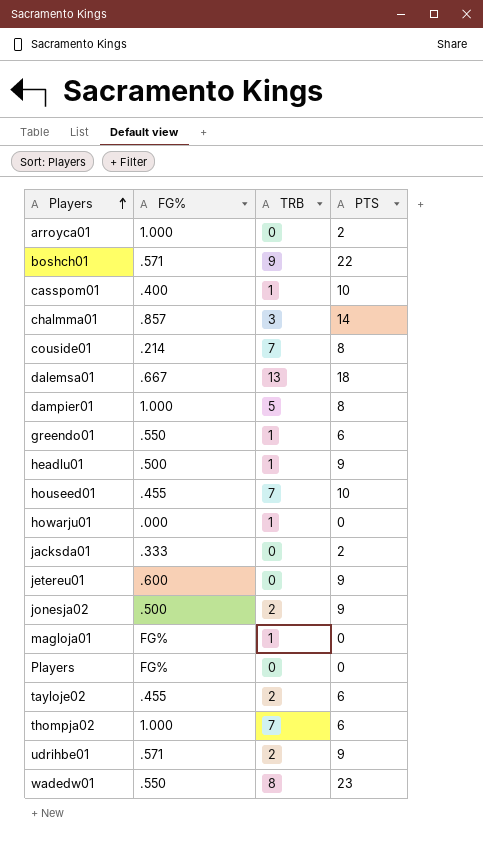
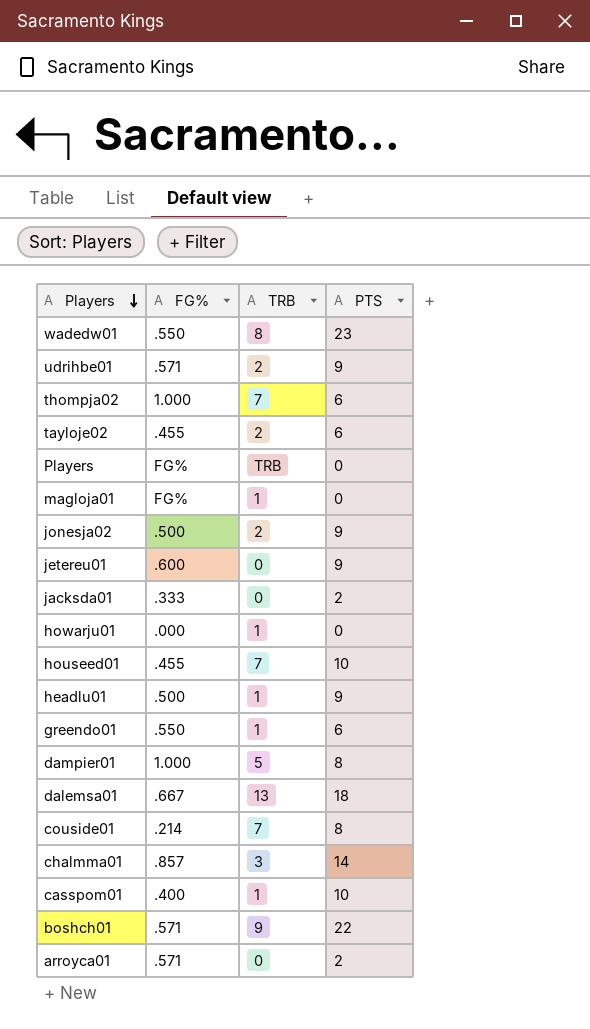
row order: Players ascending -> Players descending
Players | TRB: 0 -> TRB
arroyca01 | FG%: 1.000 -> .571

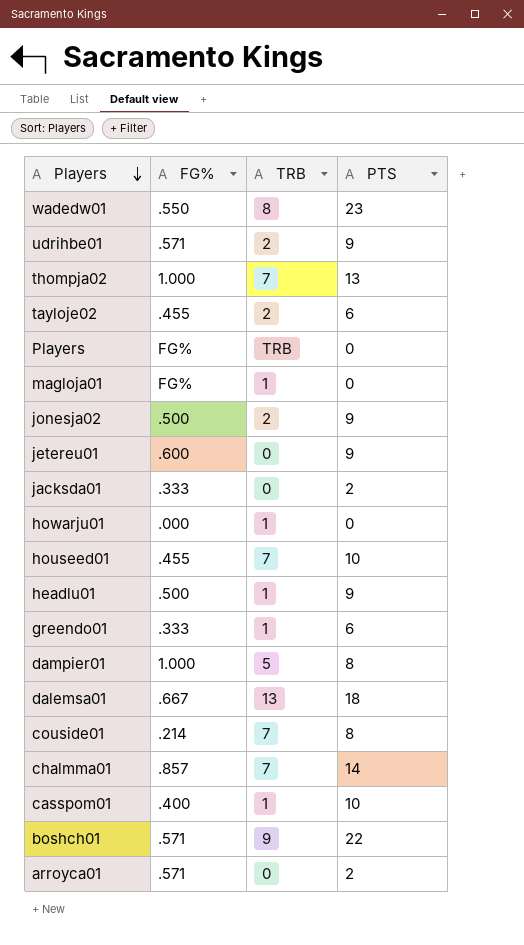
thompja02 | PTS: 6 -> 13
greendo01 | FG%: .550 -> .333
chalmma01 | TRB: 3 -> 7

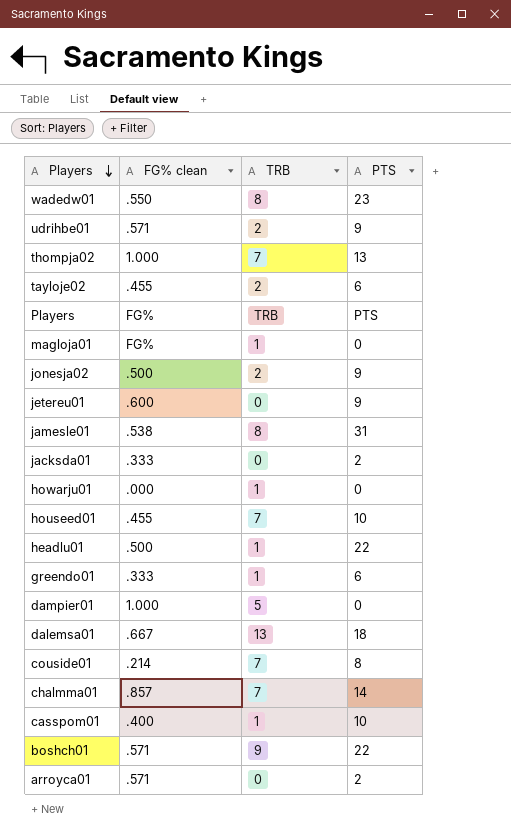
column name: FG% -> FG% clean
Players | PTS: 0 -> PTS
row jamesle01: none -> .538 | 8 | 31
headlu01 | PTS: 9 -> 22
dampier01 | PTS: 8 -> 0

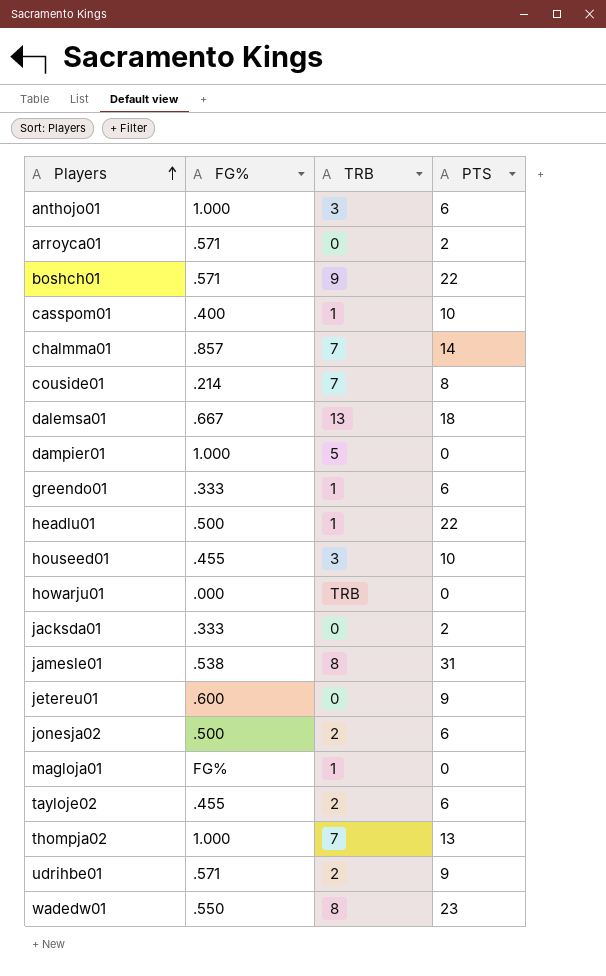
row order: Players descending -> Players ascending
column name: FG% clean -> FG%
row Players: FG% | TRB | PTS -> none
row anthojo01: none -> 1.000 | 3 | 6
houseed01 | TRB: 7 -> 3
howarju01 | TRB: 1 -> TRB
jonesja02 | PTS: 9 -> 6

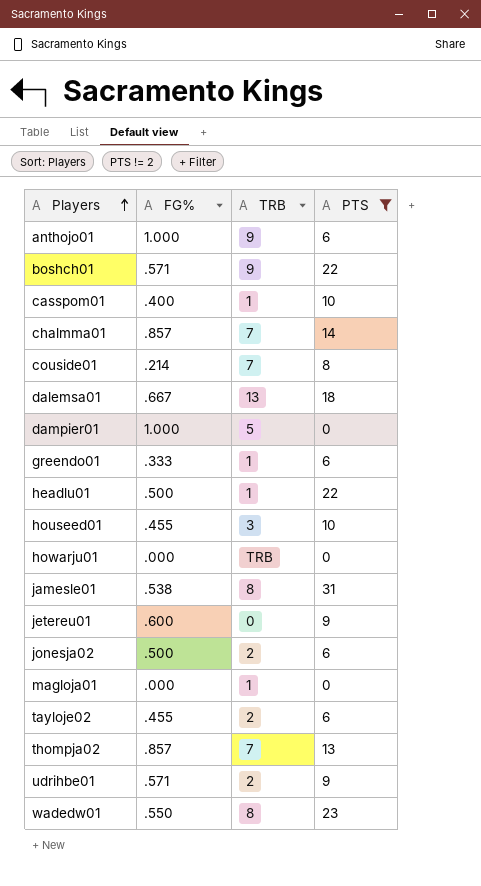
filter: none -> PTS != 2
anthojo01 | TRB: 3 -> 9
magloja01 | FG%: FG% -> .000
thompja02 | FG%: 1.000 -> .857

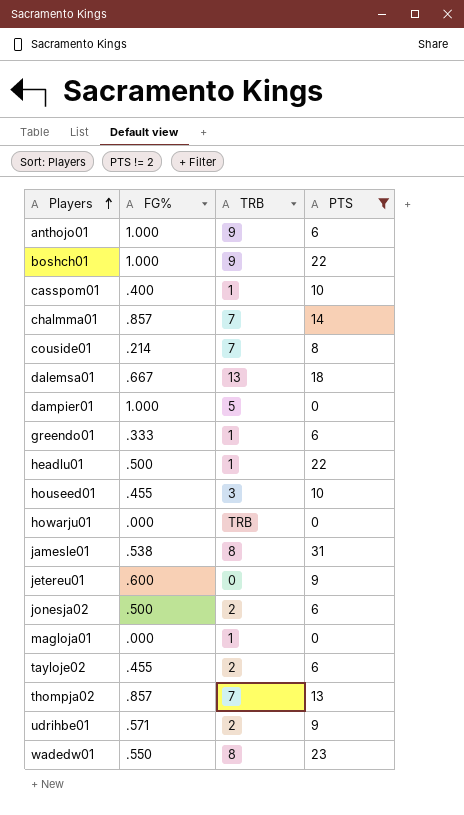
boshch01 | FG%: .571 -> 1.000

